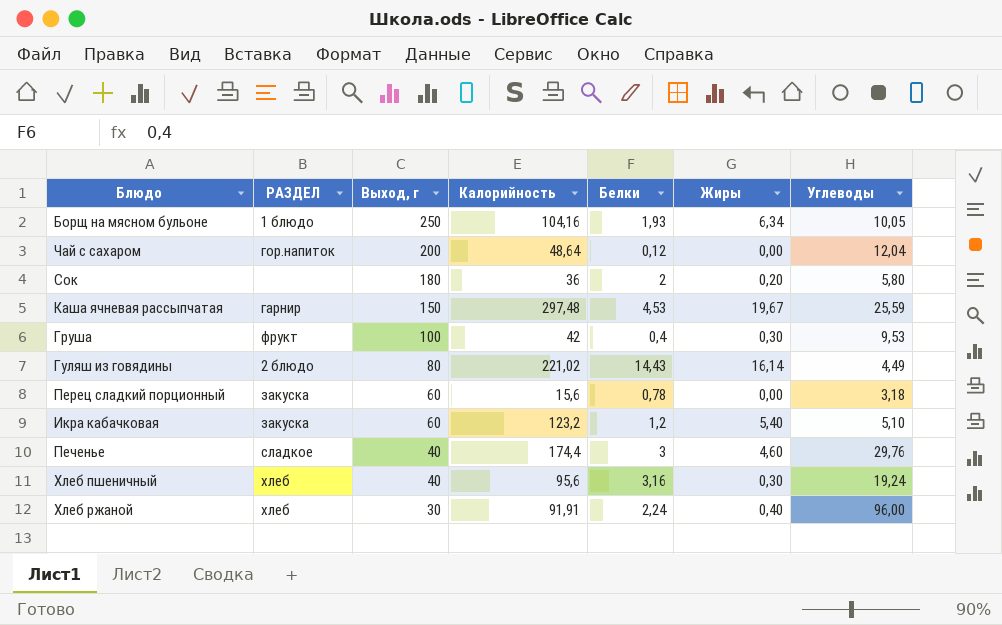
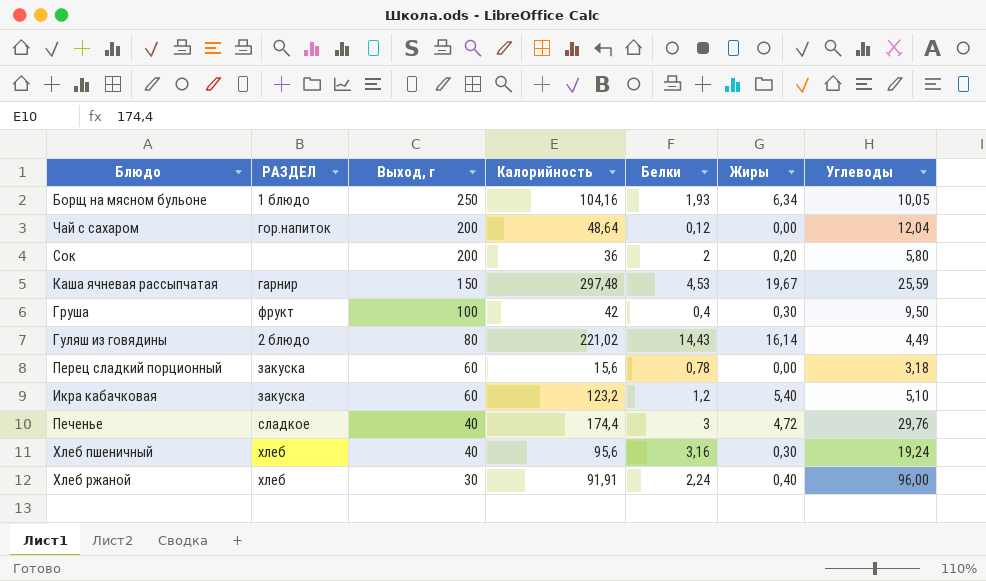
Сок | Выход, г: 180 -> 200
Груша | Углеводы: 9,53 -> 9,50
Печенье | Жиры: 4,60 -> 4,72

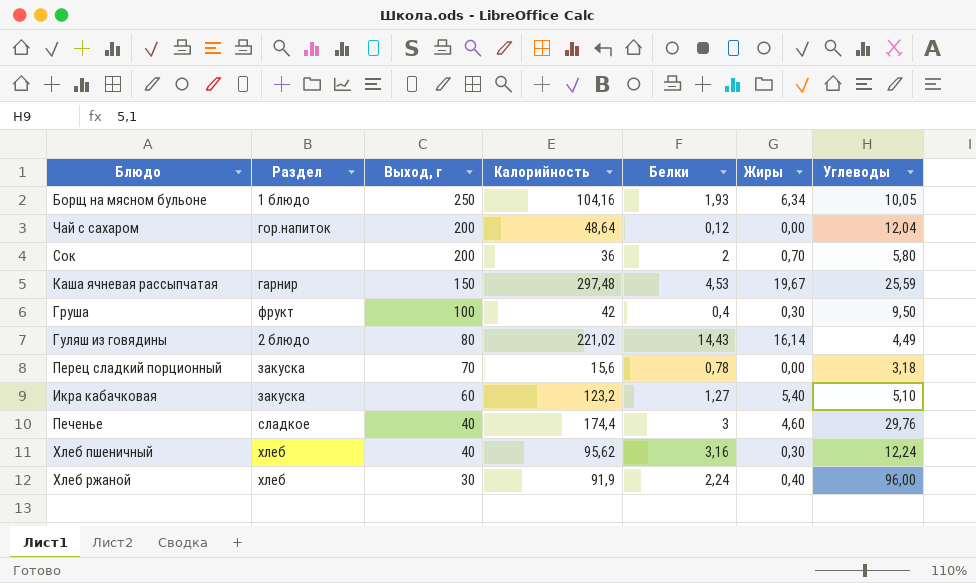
column name: РАЗДЕЛ -> Раздел
Сок | Жиры: 0,20 -> 0,70
Перец сладкий порционный | Выход, г: 60 -> 70
Икра кабачковая | Белки: 1,2 -> 1,27
Печенье | Жиры: 4,72 -> 4,60
Хлеб пшеничный | Калорийность: 95,6 -> 95,62
Хлеб пшеничный | Углеводы: 19,24 -> 12,24
Хлеб ржаной | Калорийность: 91,91 -> 91,9

